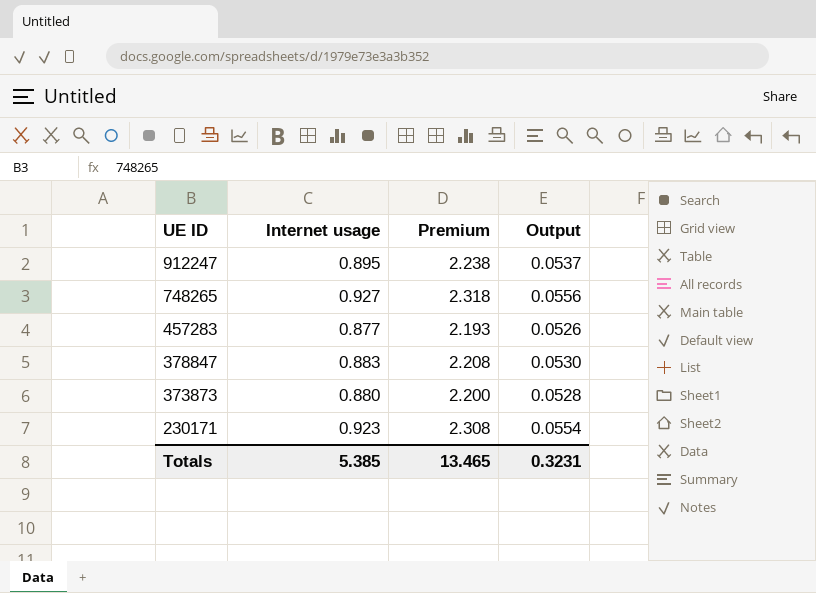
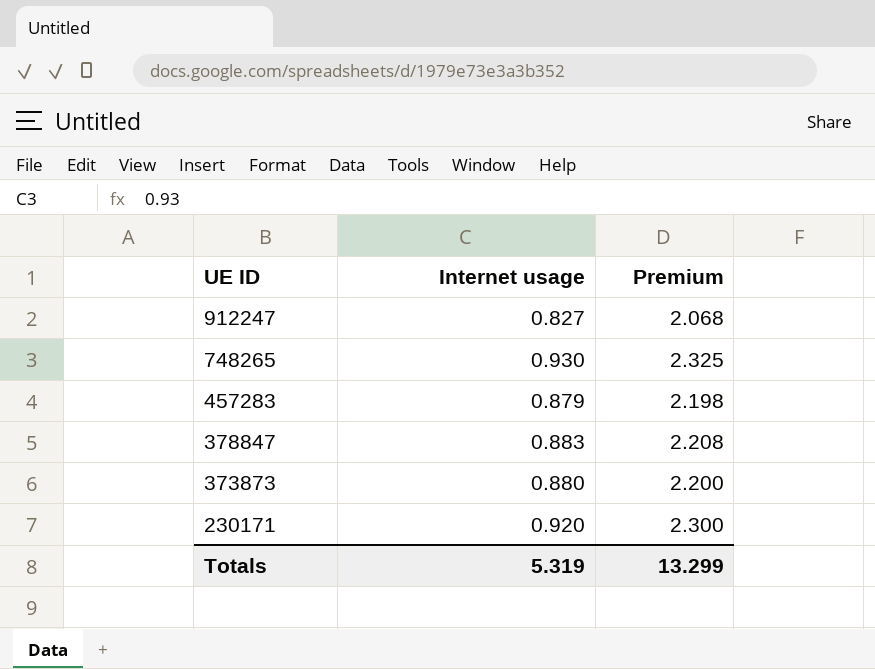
column Output | formula: [Internet usage] * 0.06 -> none
912247 | Internet usage: 0.895 -> 0.827
912247 | Premium: 2.238 -> 2.068
748265 | Internet usage: 0.927 -> 0.930
748265 | Premium: 2.318 -> 2.325
457283 | Internet usage: 0.877 -> 0.879
457283 | Premium: 2.193 -> 2.198
230171 | Internet usage: 0.923 -> 0.920
230171 | Premium: 2.308 -> 2.300
Totals | Internet usage: 5.385 -> 5.319
Totals | Premium: 13.465 -> 13.299

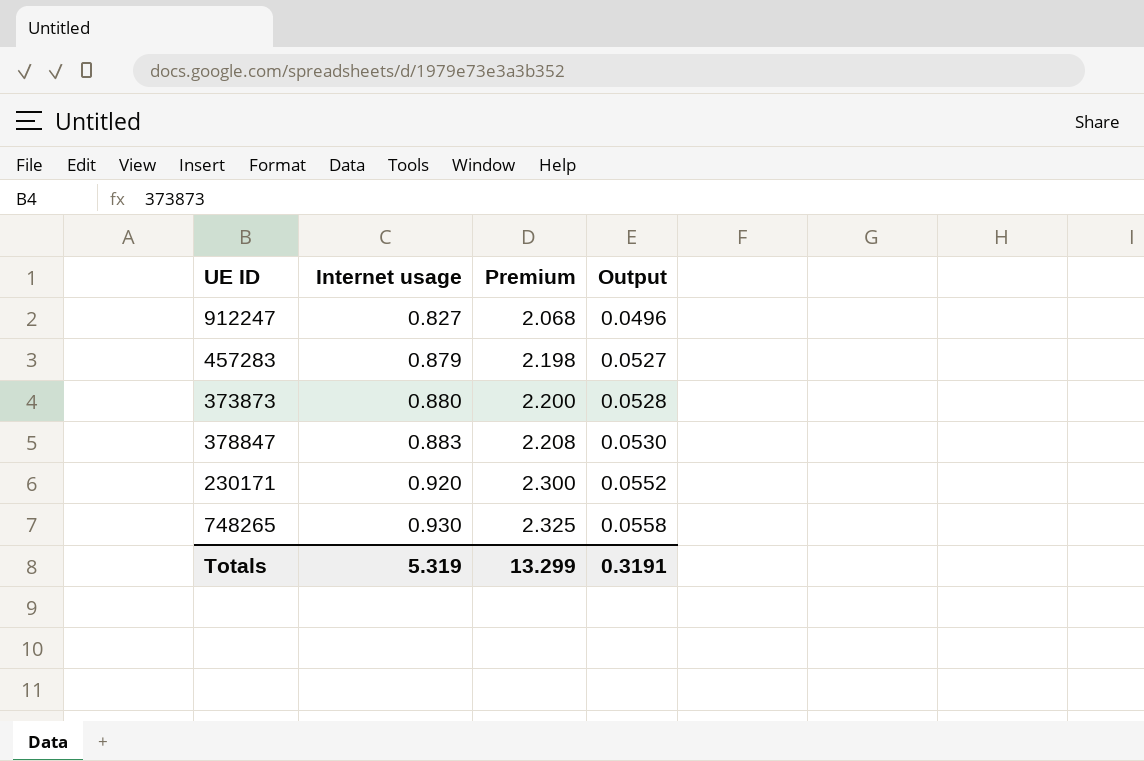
row order: UE ID descending -> Internet usage ascending
column Output | formula: none -> [Internet usage] * 0.06

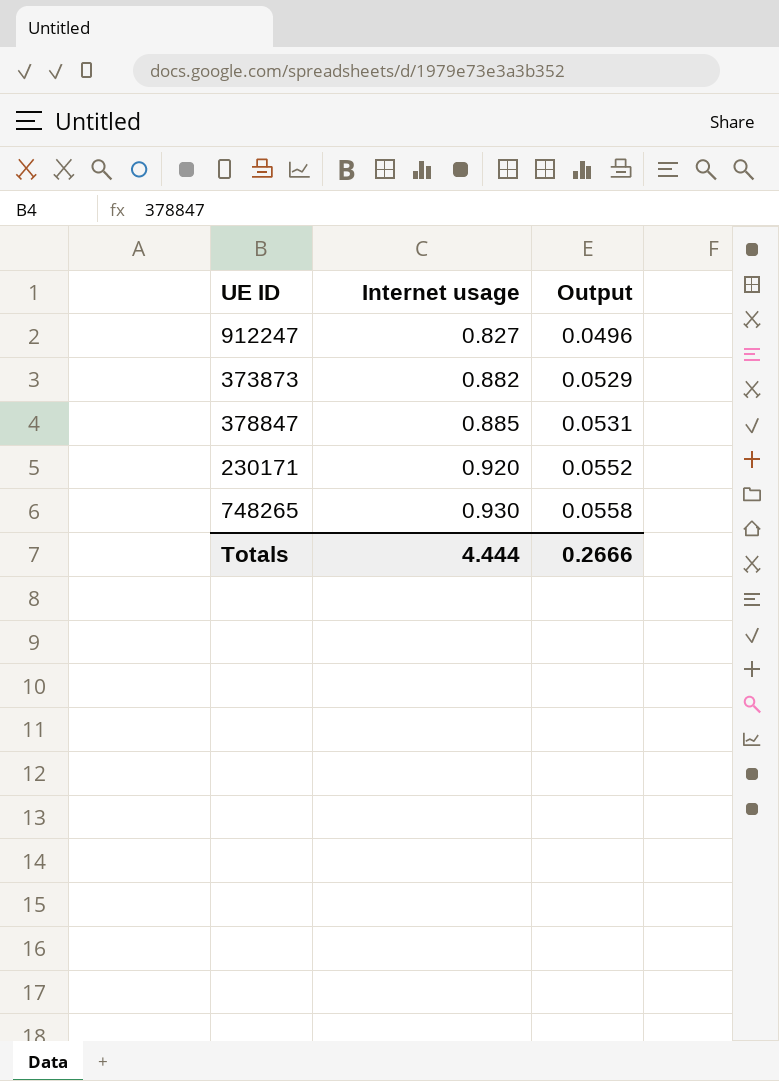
column Premium | formula: [Internet usage] * 2.5 -> none
row 457283: 0.879 | 2.198 | 0.0527 -> none
373873 | Internet usage: 0.880 -> 0.882
373873 | Output: 0.0528 -> 0.0529
378847 | Internet usage: 0.883 -> 0.885
378847 | Output: 0.0530 -> 0.0531
Totals | Internet usage: 5.319 -> 4.444
Totals | Output: 0.3191 -> 0.2666

